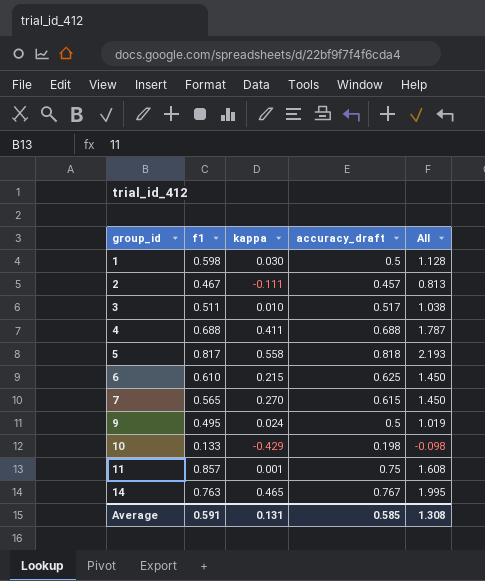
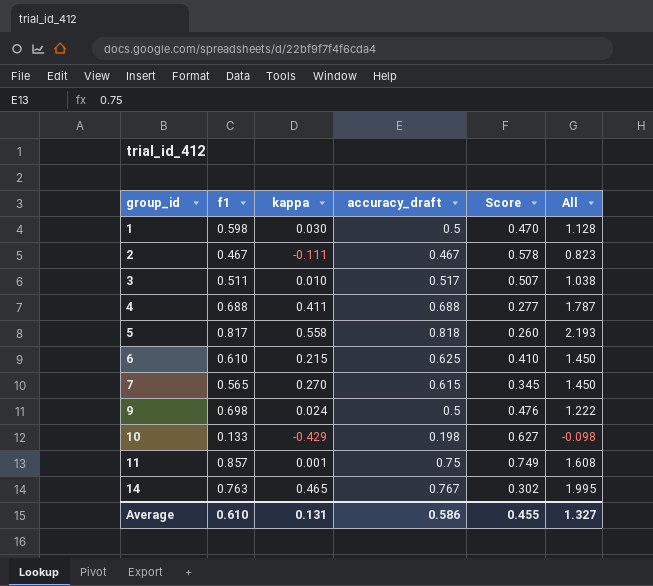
column Score | formula: none -> [accuracy_draft] - [kappa]
2 | accuracy_draft: 0.457 -> 0.467
2 | All: 0.813 -> 0.823
9 | f1: 0.495 -> 0.698
9 | All: 1.019 -> 1.222
Average | f1: 0.591 -> 0.610
Average | accuracy_draft: 0.585 -> 0.586
Average | All: 1.308 -> 1.327

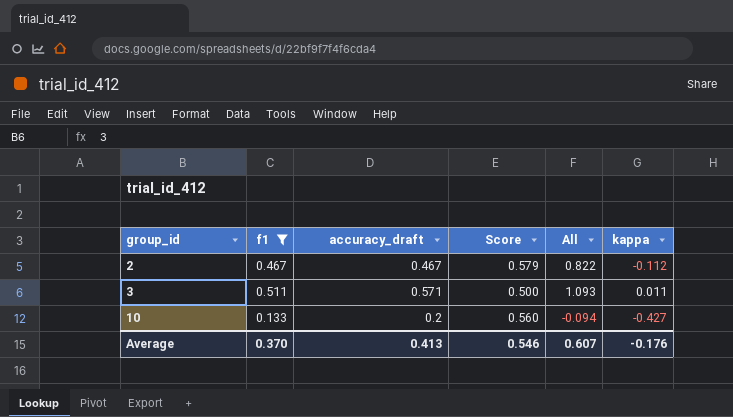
filter: none -> f1 <= 0.511
column Score | formula: [accuracy_draft] - [kappa] -> [f1] - [kappa]
column kappa | position: 3 -> 6
2 | All: 0.823 -> 0.822
2 | kappa: -0.111 -> -0.112
3 | accuracy_draft: 0.517 -> 0.571
3 | All: 1.038 -> 1.093
3 | kappa: 0.010 -> 0.011
10 | accuracy_draft: 0.198 -> 0.2
10 | All: -0.098 -> -0.094
10 | kappa: -0.429 -> -0.427
Average | f1: 0.610 -> 0.370
Average | accuracy_draft: 0.586 -> 0.413
Average | Score: 0.455 -> 0.546
Average | All: 1.327 -> 0.607
Average | kappa: 0.131 -> -0.176

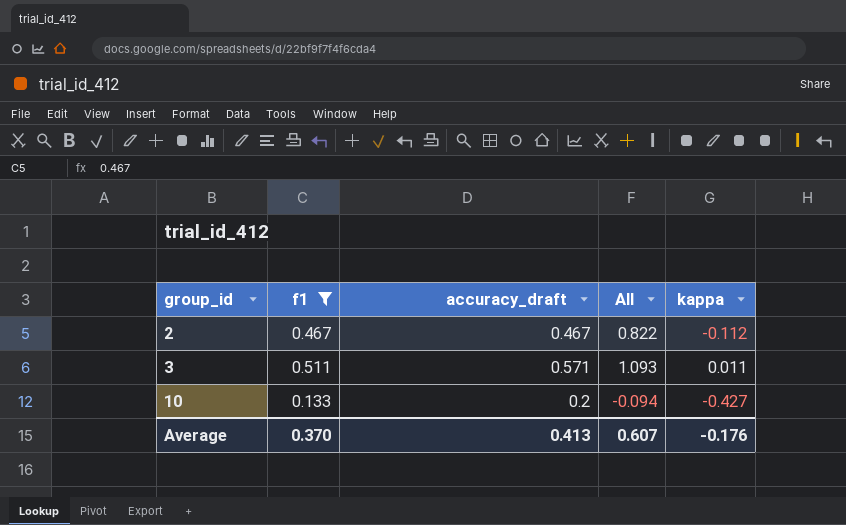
column Score | formula: [f1] - [kappa] -> none

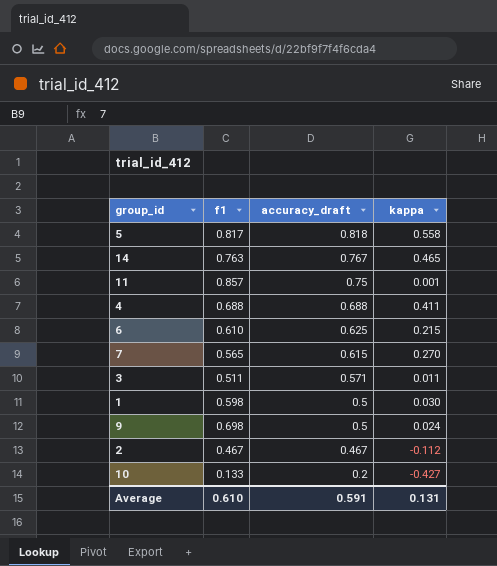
filter: f1 <= 0.511 -> none
row order: group_id ascending -> accuracy_draft descending
column All | formula: [f1] + [accuracy_draft] + [kappa] -> none
Average | f1: 0.370 -> 0.610
Average | accuracy_draft: 0.413 -> 0.591
Average | kappa: -0.176 -> 0.131

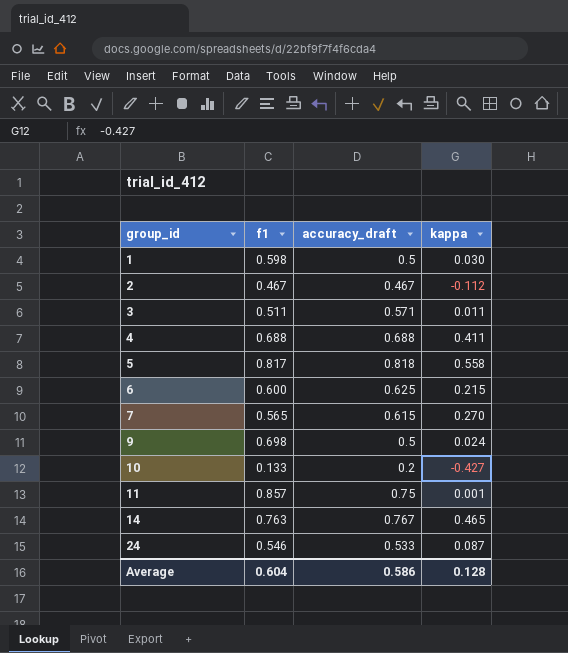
row order: accuracy_draft descending -> group_id ascending
6 | f1: 0.610 -> 0.600
row 24: none -> 0.546 | 0.533 | 0.087
Average | f1: 0.610 -> 0.604
Average | accuracy_draft: 0.591 -> 0.586
Average | kappa: 0.131 -> 0.128

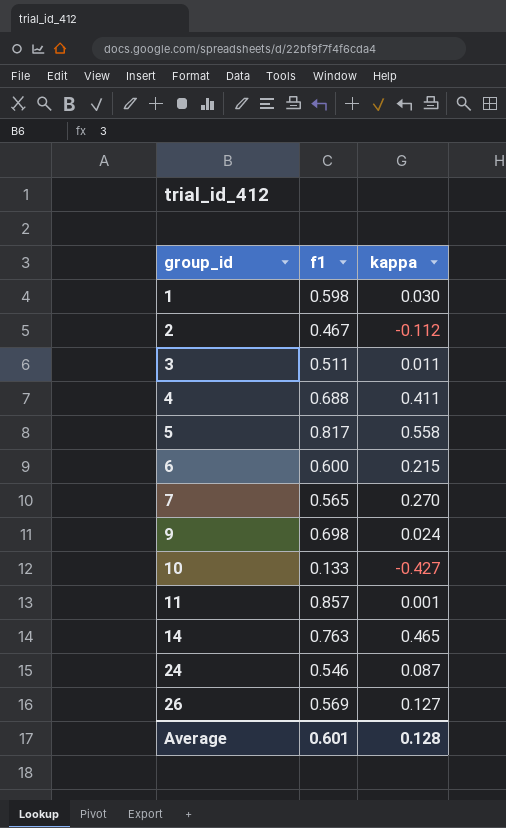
column accuracy_draft | position: 3 -> none
row 26: none -> 0.569 | 0.127
Average | f1: 0.604 -> 0.601

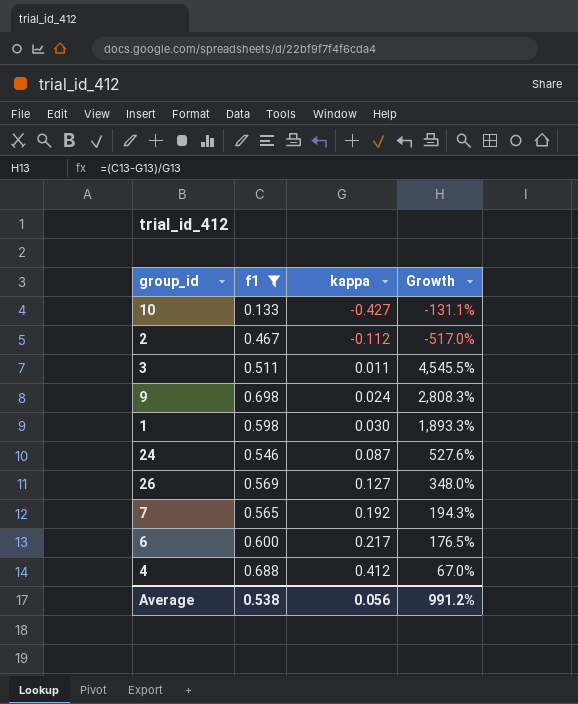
filter: none -> f1 <= 0.698
row order: group_id ascending -> kappa ascending
column Growth | formula: none -> ([f1] - [kappa]) / [kappa]
7 | kappa: 0.270 -> 0.192
6 | kappa: 0.215 -> 0.217
4 | kappa: 0.411 -> 0.412
Average | f1: 0.601 -> 0.538
Average | kappa: 0.128 -> 0.056

